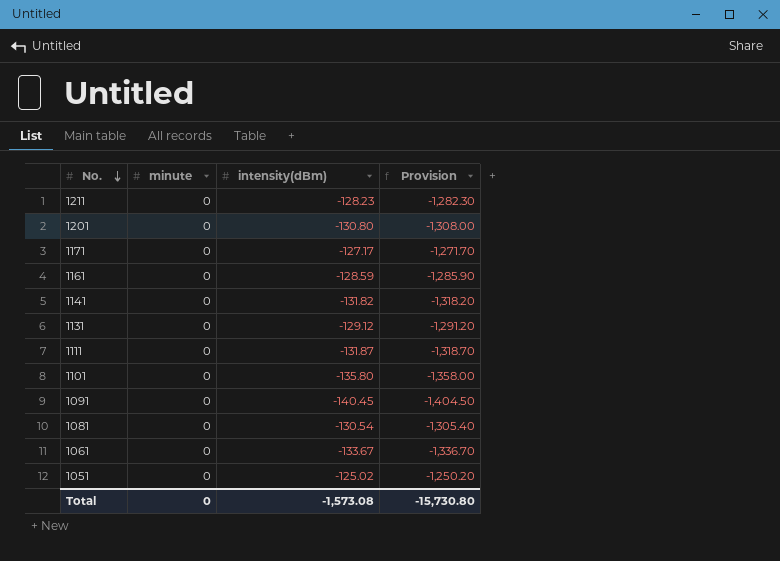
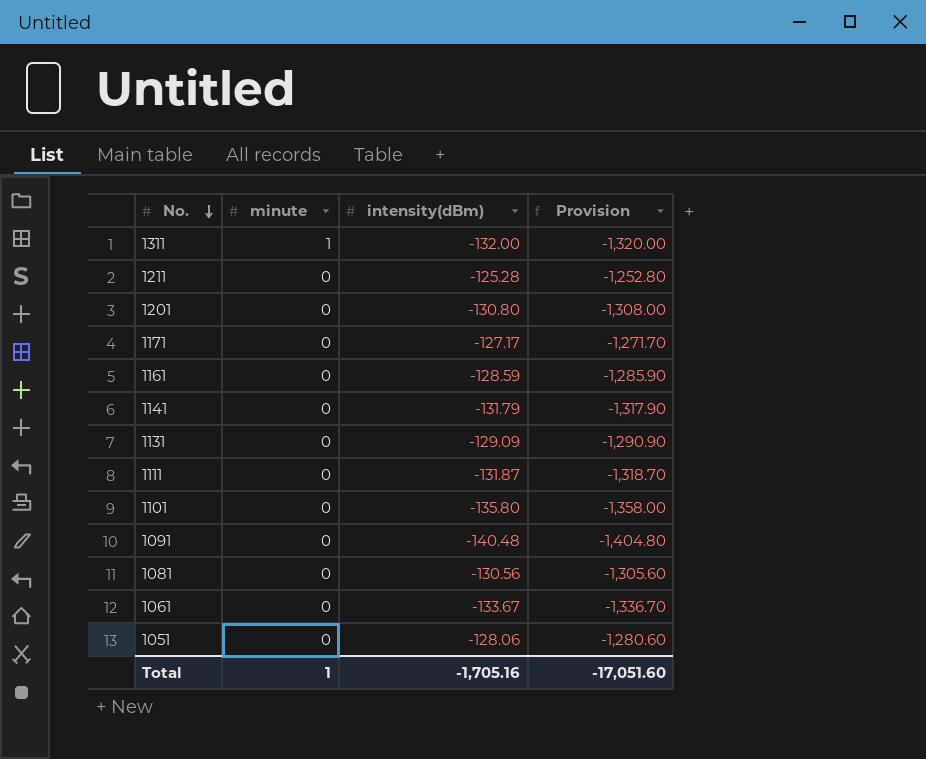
row 1311: none -> 1 | -132.00 | -1,320.00
1211 | intensity(dBm): -128.23 -> -125.28
1211 | Provision: -1,282.30 -> -1,252.80
1141 | intensity(dBm): -131.82 -> -131.79
1141 | Provision: -1,318.20 -> -1,317.90
1131 | intensity(dBm): -129.12 -> -129.09
1131 | Provision: -1,291.20 -> -1,290.90
1091 | intensity(dBm): -140.45 -> -140.48
1091 | Provision: -1,404.50 -> -1,404.80
1081 | intensity(dBm): -130.54 -> -130.56
1081 | Provision: -1,305.40 -> -1,305.60
1051 | intensity(dBm): -125.02 -> -128.06
1051 | Provision: -1,250.20 -> -1,280.60
Total | minute: 0 -> 1
Total | intensity(dBm): -1,573.08 -> -1,705.16
Total | Provision: -15,730.80 -> -17,051.60

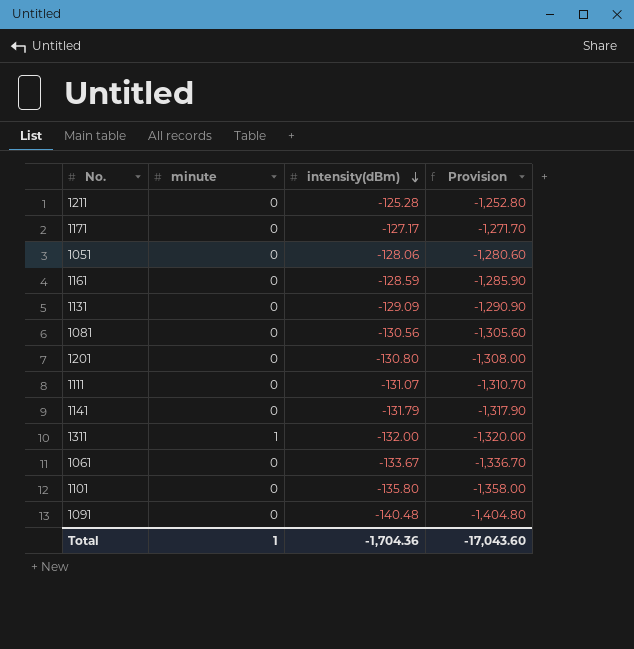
row order: No. descending -> intensity(dBm) descending
1111 | intensity(dBm): -131.87 -> -131.07
1111 | Provision: -1,318.70 -> -1,310.70
Total | intensity(dBm): -1,705.16 -> -1,704.36
Total | Provision: -17,051.60 -> -17,043.60

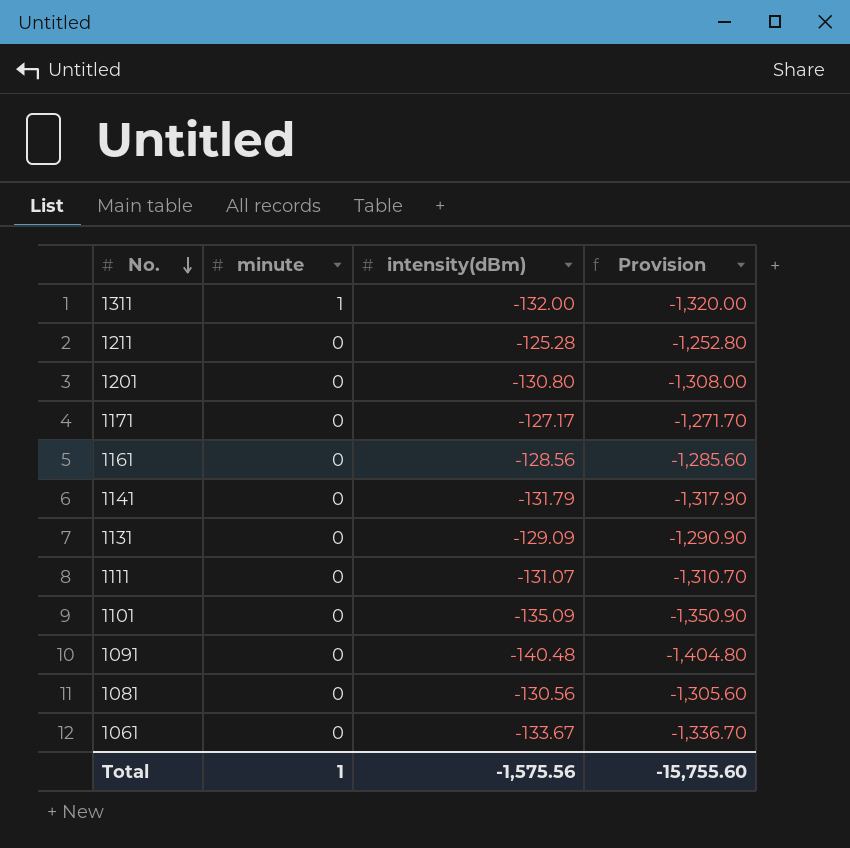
row order: intensity(dBm) descending -> No. descending
row 1051: 0 | -128.06 | -1,280.60 -> none
1161 | intensity(dBm): -128.59 -> -128.56
1161 | Provision: -1,285.90 -> -1,285.60
1101 | intensity(dBm): -135.80 -> -135.09
1101 | Provision: -1,358.00 -> -1,350.90
Total | intensity(dBm): -1,704.36 -> -1,575.56
Total | Provision: -17,043.60 -> -15,755.60

